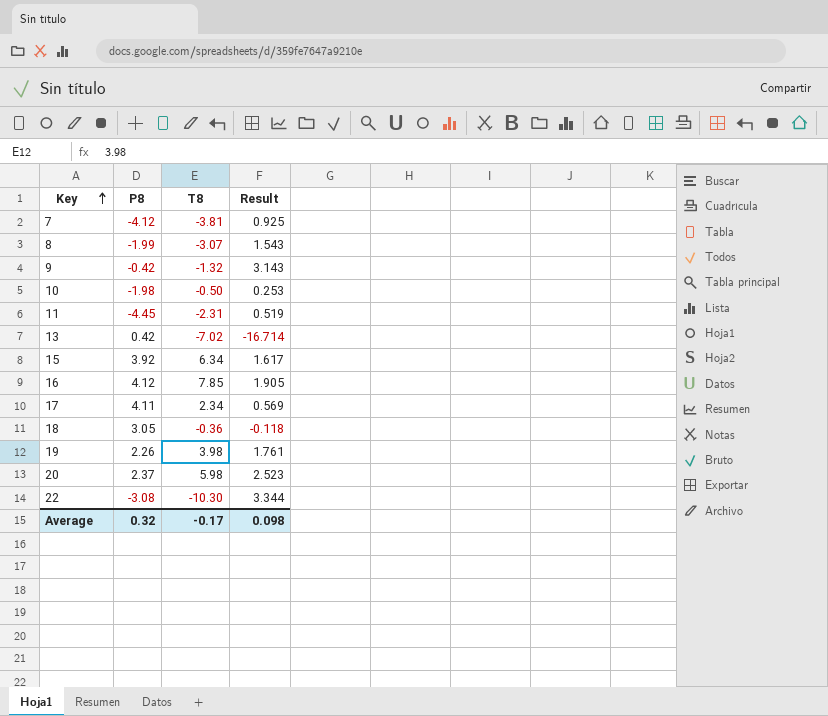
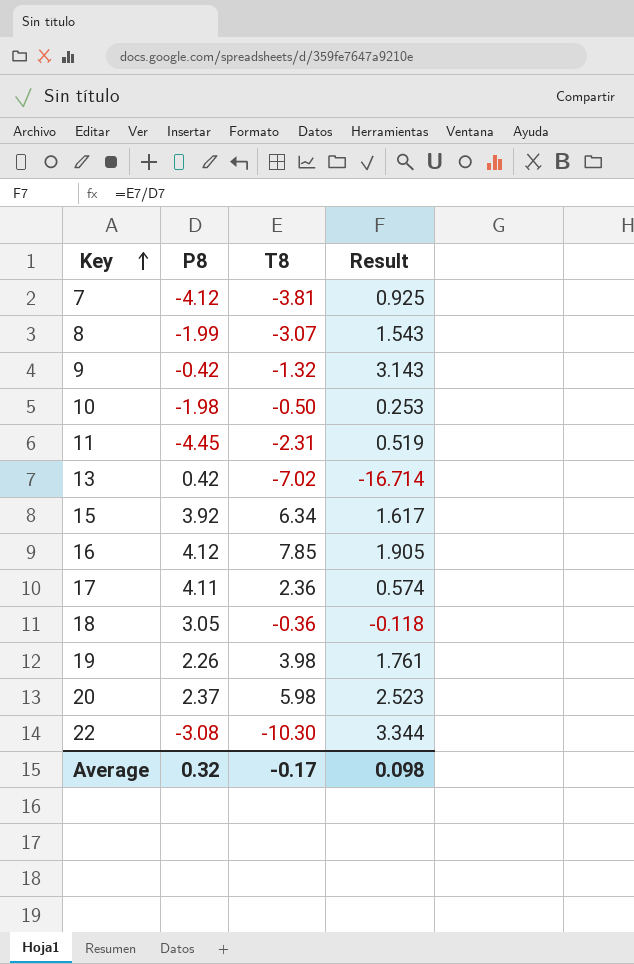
17 | T8: 2.34 -> 2.36
17 | Result: 0.569 -> 0.574

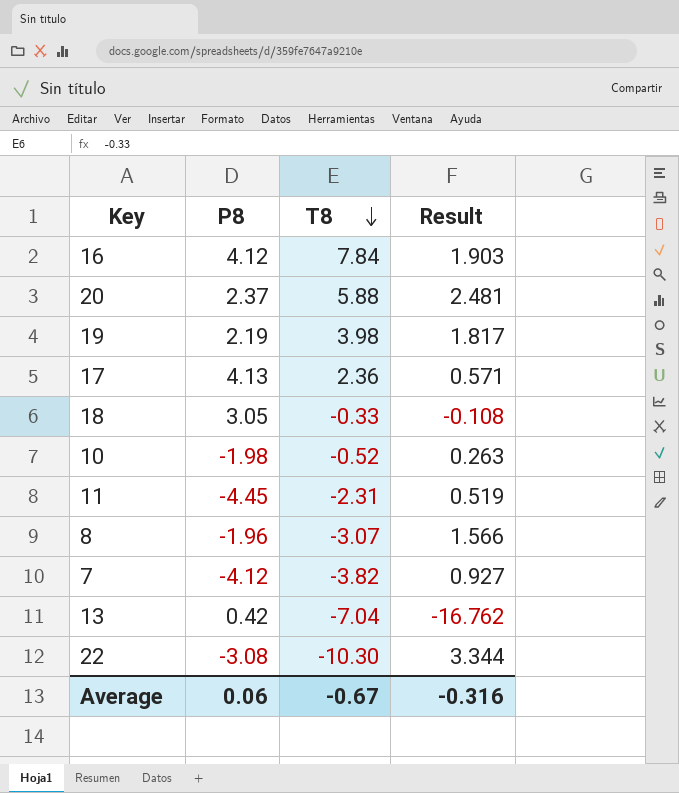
row order: Key ascending -> T8 descending
row 9: -0.42 | -1.32 | 3.143 -> none
row 15: 3.92 | 6.34 | 1.617 -> none
16 | T8: 7.85 -> 7.84
16 | Result: 1.905 -> 1.903
20 | T8: 5.98 -> 5.88
20 | Result: 2.523 -> 2.481
19 | P8: 2.26 -> 2.19
19 | Result: 1.761 -> 1.817
17 | P8: 4.11 -> 4.13
17 | Result: 0.574 -> 0.571
18 | T8: -0.36 -> -0.33
18 | Result: -0.118 -> -0.108
10 | T8: -0.50 -> -0.52
10 | Result: 0.253 -> 0.263
8 | P8: -1.99 -> -1.96
8 | Result: 1.543 -> 1.566
7 | T8: -3.81 -> -3.82
7 | Result: 0.925 -> 0.927
13 | T8: -7.02 -> -7.04
13 | Result: -16.714 -> -16.762
Average | P8: 0.32 -> 0.06
Average | T8: -0.17 -> -0.67
Average | Result: 0.098 -> -0.316

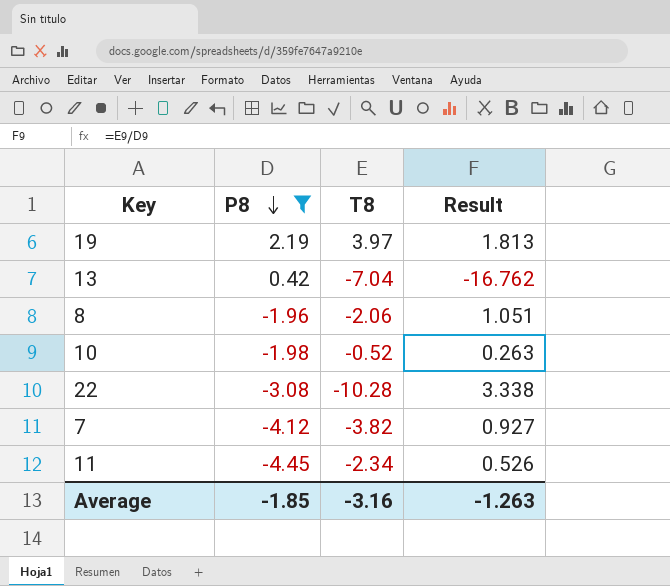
filter: none -> P8 <= 2.19
row order: T8 descending -> P8 descending
19 | T8: 3.98 -> 3.97
19 | Result: 1.817 -> 1.813
8 | T8: -3.07 -> -2.06
8 | Result: 1.566 -> 1.051
22 | T8: -10.30 -> -10.28
22 | Result: 3.344 -> 3.338
11 | T8: -2.31 -> -2.34
11 | Result: 0.519 -> 0.526
Average | P8: 0.06 -> -1.85
Average | T8: -0.67 -> -3.16
Average | Result: -0.316 -> -1.263

